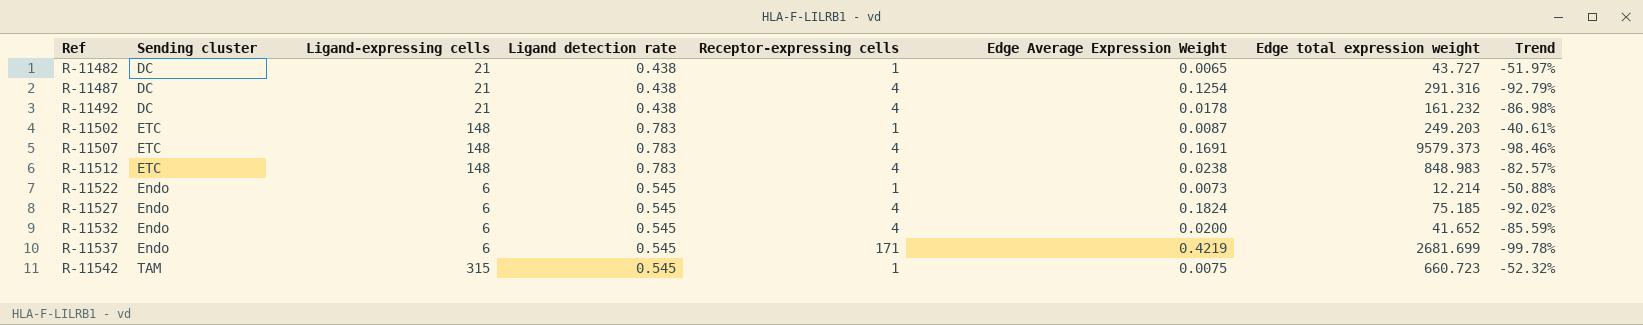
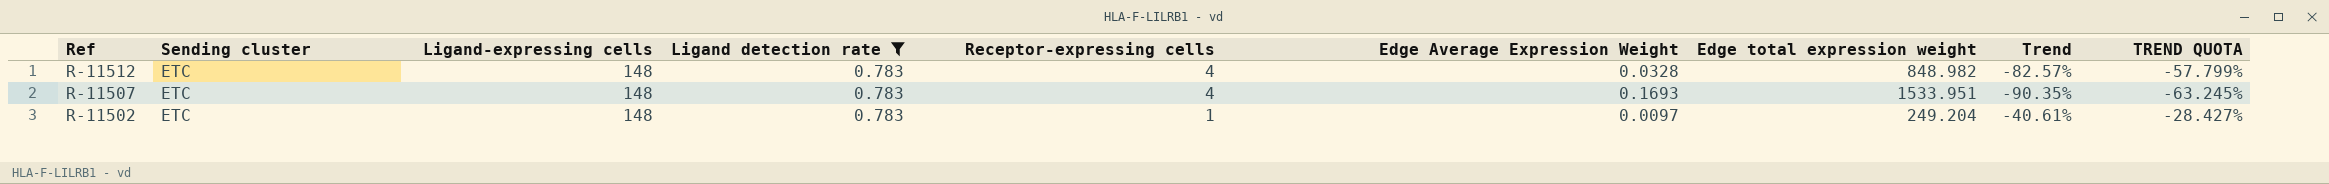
filter: none -> Ligand detection rate = 0.783
row order: Ref ascending -> Ref descending
column TREND QUOTA | formula: none -> [Trend] * 0.7
R-11512 | Edge Average Expression Weight: 0.0238 -> 0.0328
R-11512 | Edge total expression weight: 848.983 -> 848.982
R-11507 | Edge Average Expression Weight: 0.1691 -> 0.1693
R-11507 | Edge total expression weight: 9579.373 -> 1533.951
R-11507 | Trend: -98.46% -> -90.35%
R-11502 | Edge Average Expression Weight: 0.0087 -> 0.0097
R-11502 | Edge total expression weight: 249.203 -> 249.204

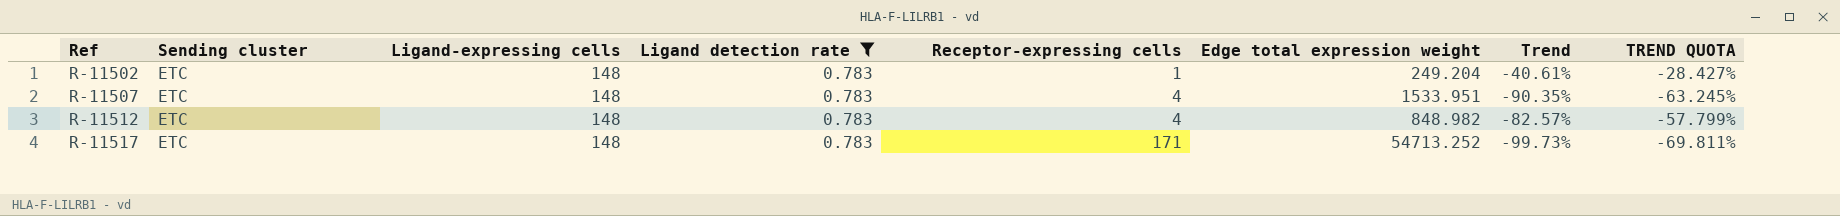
row order: Ref descending -> Ref ascending
column Edge Average Expression Weight | position: 6 -> none
row R-11517: none -> ETC | 148 | 0.783 | 171 | 54713.252 | -99.73% | -69.811%

